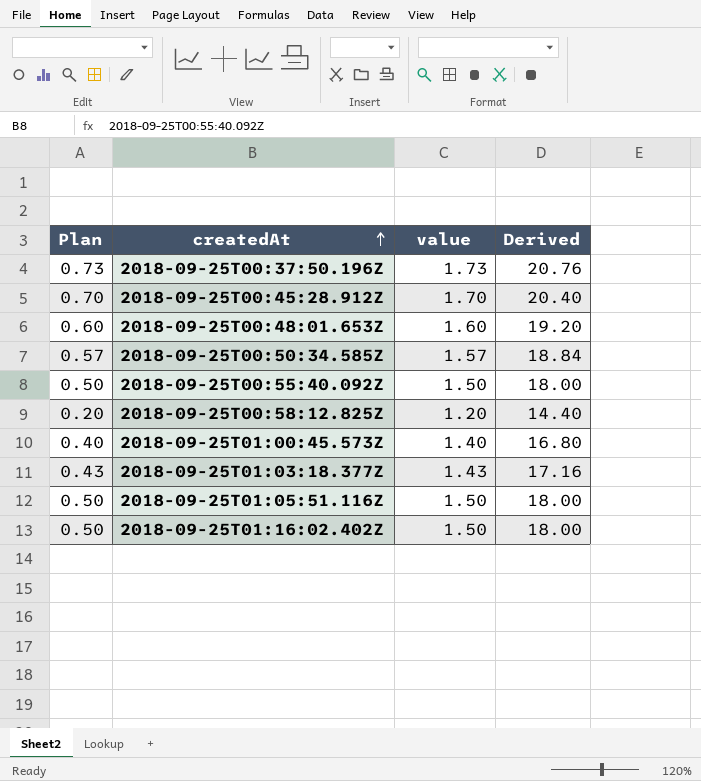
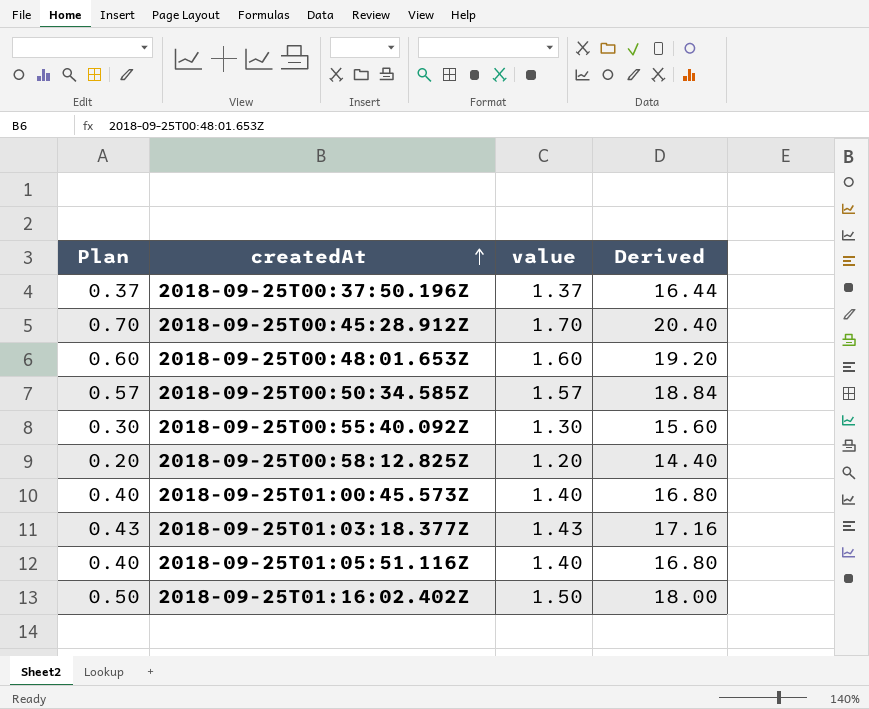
2018-09-25T00:37:50.196Z | Plan: 0.73 -> 0.37
2018-09-25T00:37:50.196Z | value: 1.73 -> 1.37
2018-09-25T00:37:50.196Z | Derived: 20.76 -> 16.44
2018-09-25T00:55:40.092Z | Plan: 0.50 -> 0.30
2018-09-25T00:55:40.092Z | value: 1.50 -> 1.30
2018-09-25T00:55:40.092Z | Derived: 18.00 -> 15.60
2018-09-25T01:05:51.116Z | Plan: 0.50 -> 0.40
2018-09-25T01:05:51.116Z | value: 1.50 -> 1.40
2018-09-25T01:05:51.116Z | Derived: 18.00 -> 16.80

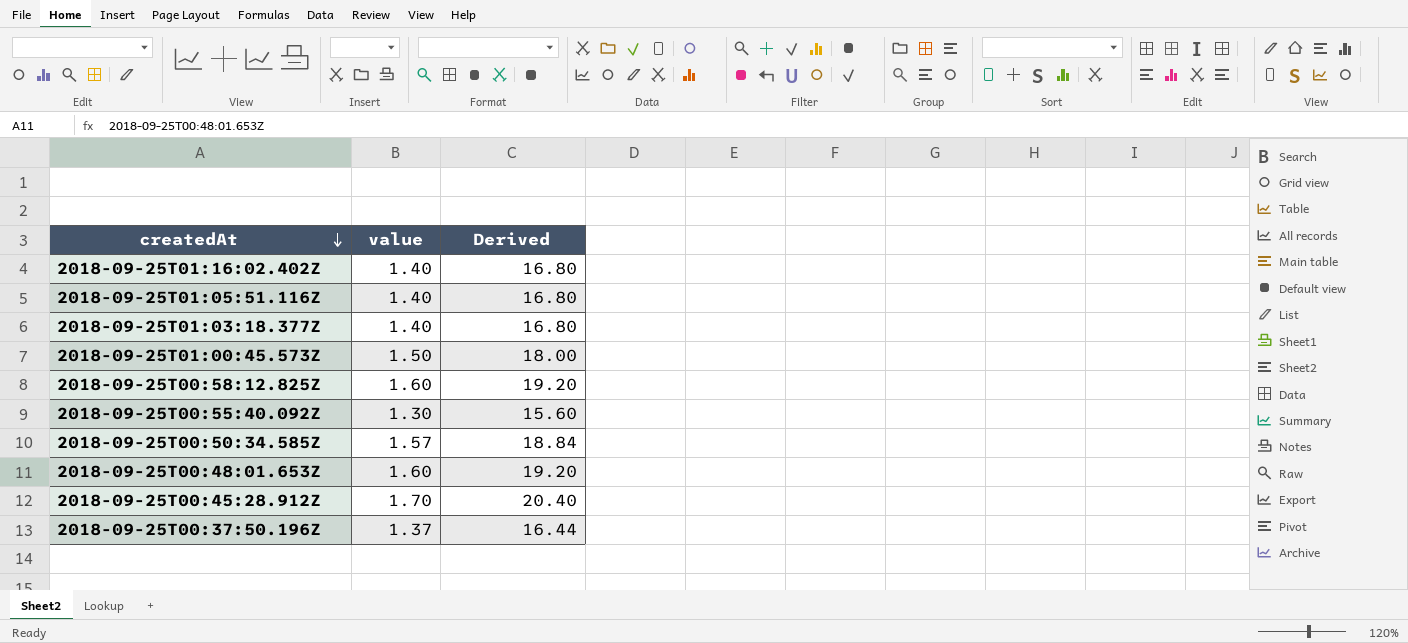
row order: createdAt ascending -> createdAt descending
column Plan | formula: [value] - 1 -> none
2018-09-25T01:16:02.402Z | value: 1.50 -> 1.40
2018-09-25T01:16:02.402Z | Derived: 18.00 -> 16.80
2018-09-25T01:03:18.377Z | value: 1.43 -> 1.40
2018-09-25T01:03:18.377Z | Derived: 17.16 -> 16.80
2018-09-25T01:00:45.573Z | value: 1.40 -> 1.50
2018-09-25T01:00:45.573Z | Derived: 16.80 -> 18.00
2018-09-25T00:58:12.825Z | value: 1.20 -> 1.60
2018-09-25T00:58:12.825Z | Derived: 14.40 -> 19.20

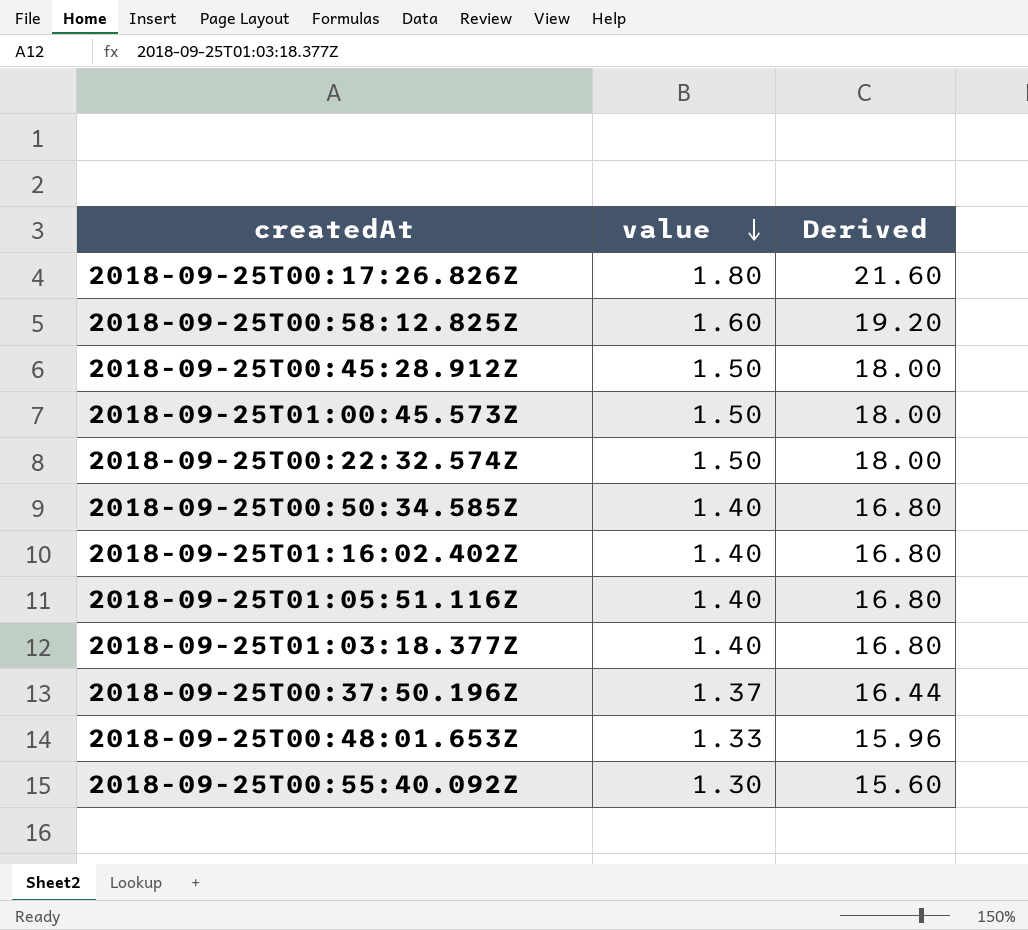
row order: createdAt descending -> value descending
row 2018-09-25T00:17:26.826Z: none -> 1.80 | 21.60
2018-09-25T00:45:28.912Z | value: 1.70 -> 1.50
2018-09-25T00:45:28.912Z | Derived: 20.40 -> 18.00
row 2018-09-25T00:22:32.574Z: none -> 1.50 | 18.00
2018-09-25T00:50:34.585Z | value: 1.57 -> 1.40
2018-09-25T00:50:34.585Z | Derived: 18.84 -> 16.80
2018-09-25T00:48:01.653Z | value: 1.60 -> 1.33
2018-09-25T00:48:01.653Z | Derived: 19.20 -> 15.96

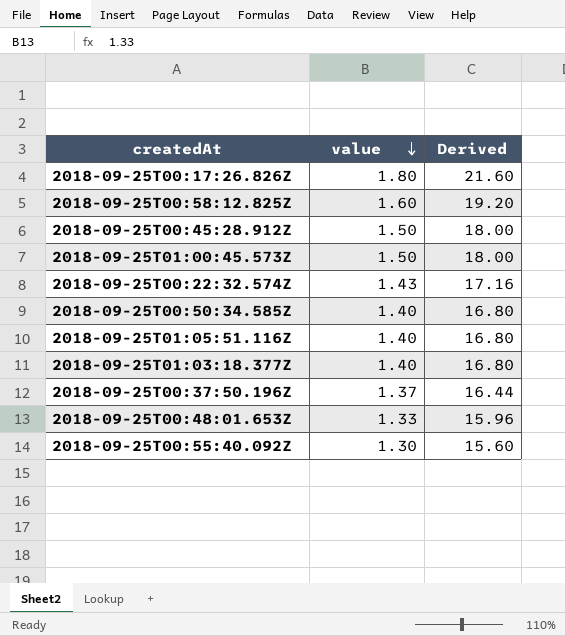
row 2018-09-25T01:16:02.402Z: 1.40 | 16.80 -> none
2018-09-25T00:22:32.574Z | value: 1.50 -> 1.43
2018-09-25T00:22:32.574Z | Derived: 18.00 -> 17.16

